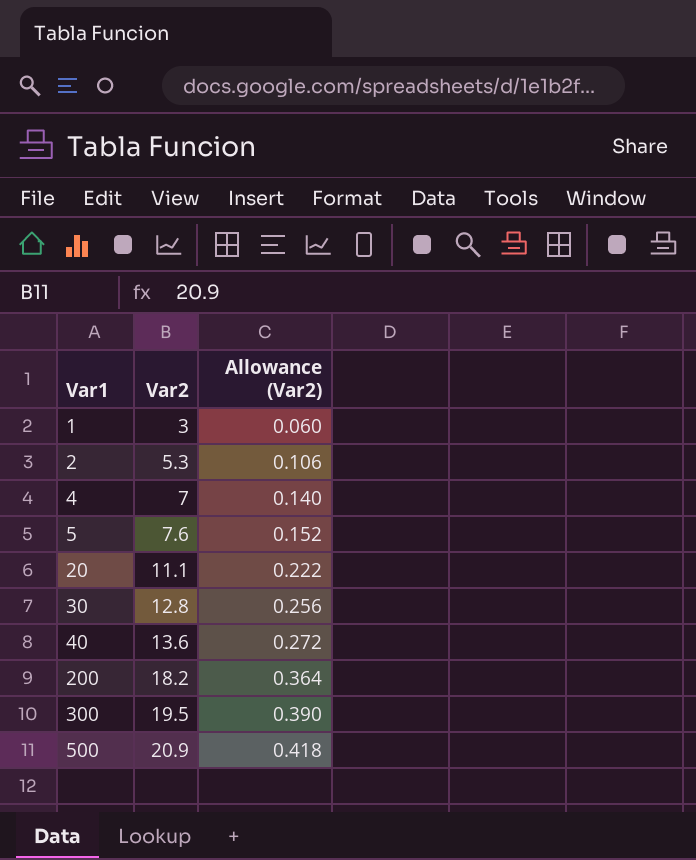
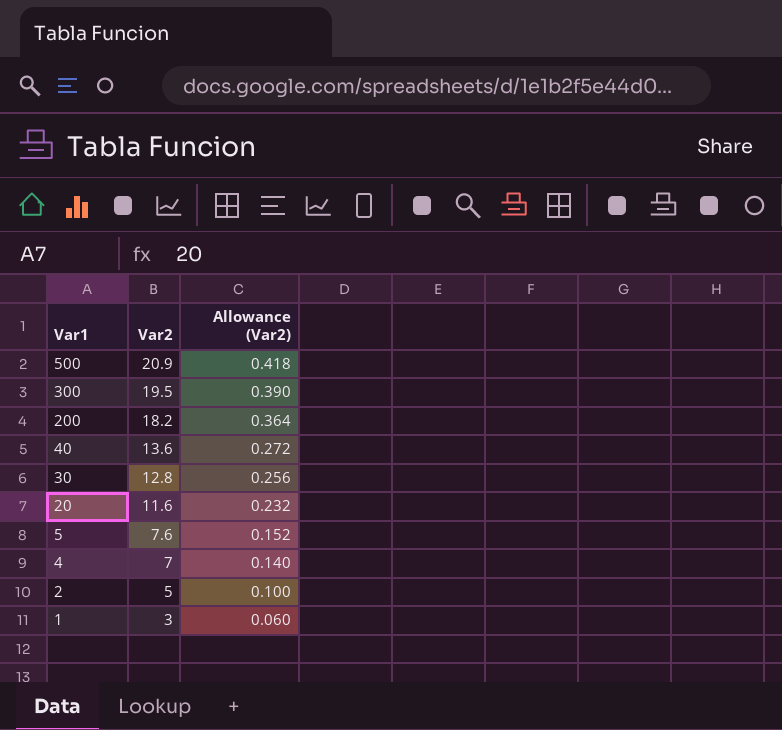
row order: Var1 ascending -> Var1 descending
20 | Var2: 11.1 -> 11.6
20 | Allowance (Var2): 0.222 -> 0.232
2 | Var2: 5.3 -> 5
2 | Allowance (Var2): 0.106 -> 0.100

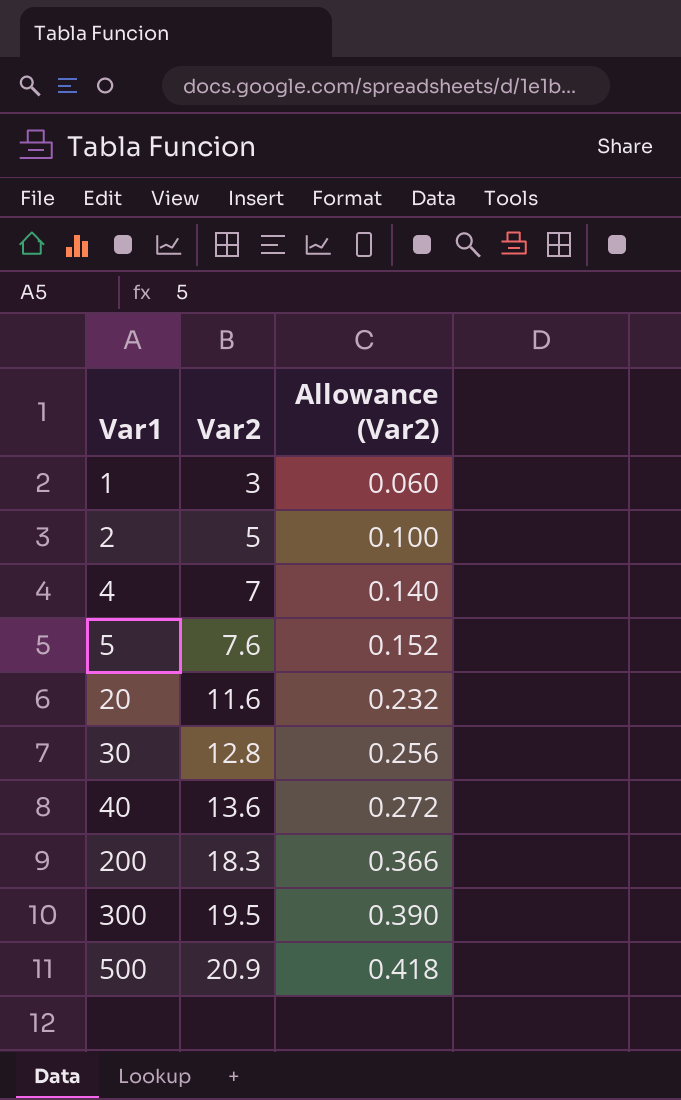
row order: Var1 descending -> Var1 ascending
200 | Var2: 18.2 -> 18.3
200 | Allowance (Var2): 0.364 -> 0.366

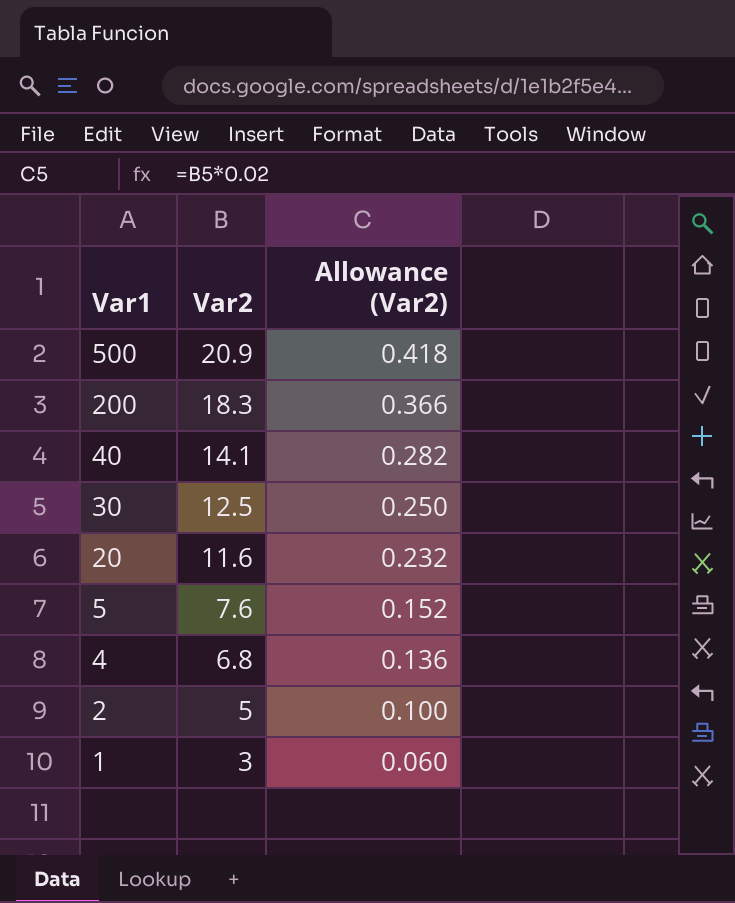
row order: Var1 ascending -> Var1 descending
row 300: 19.5 | 0.390 -> none
40 | Var2: 13.6 -> 14.1
40 | Allowance (Var2): 0.272 -> 0.282
30 | Var2: 12.8 -> 12.5
30 | Allowance (Var2): 0.256 -> 0.250
4 | Var2: 7 -> 6.8
4 | Allowance (Var2): 0.140 -> 0.136

